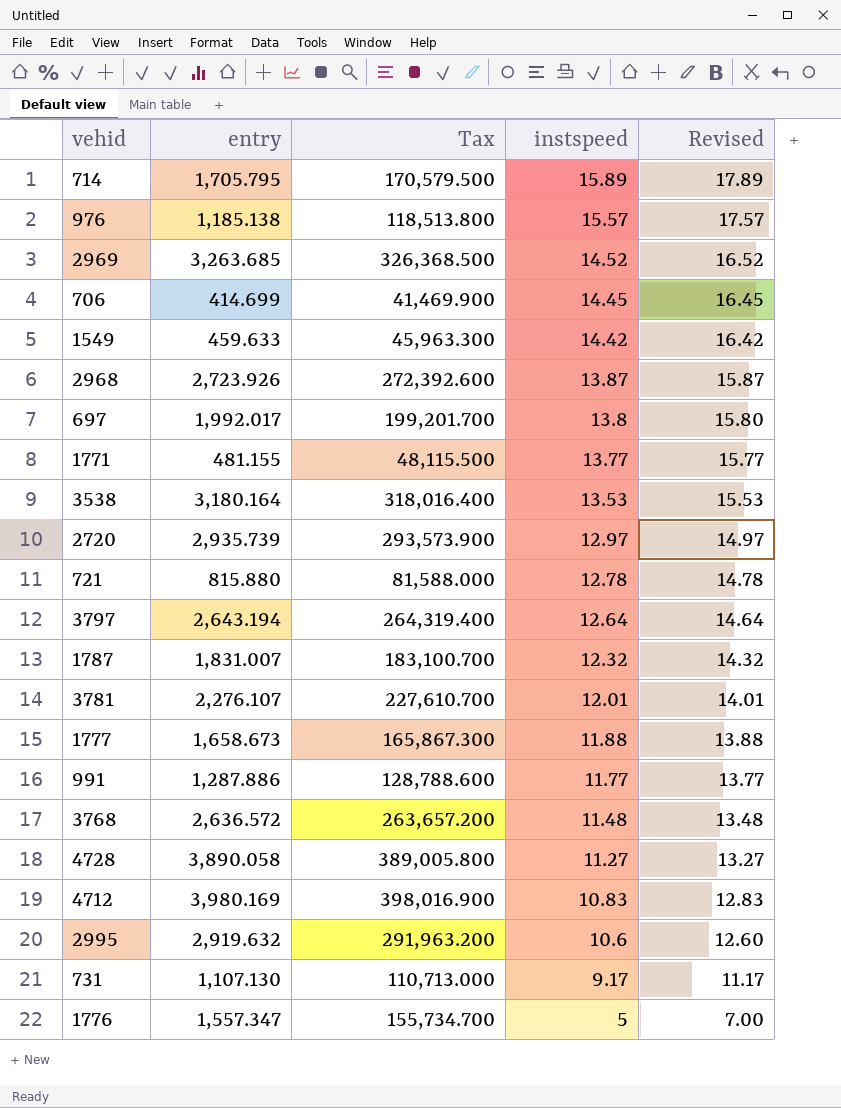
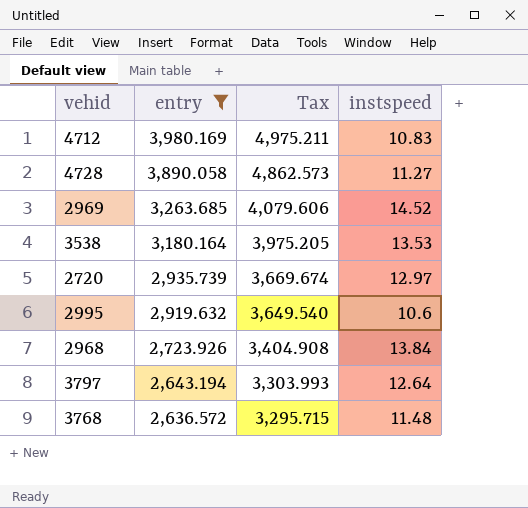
filter: none -> entry >= 2,636.572
row order: instspeed descending -> entry descending
column Revised | formula: [instspeed] + 2 -> none
column Tax | formula: [entry] * 100 -> [entry] * 1.25
2968 | instspeed: 13.87 -> 13.84

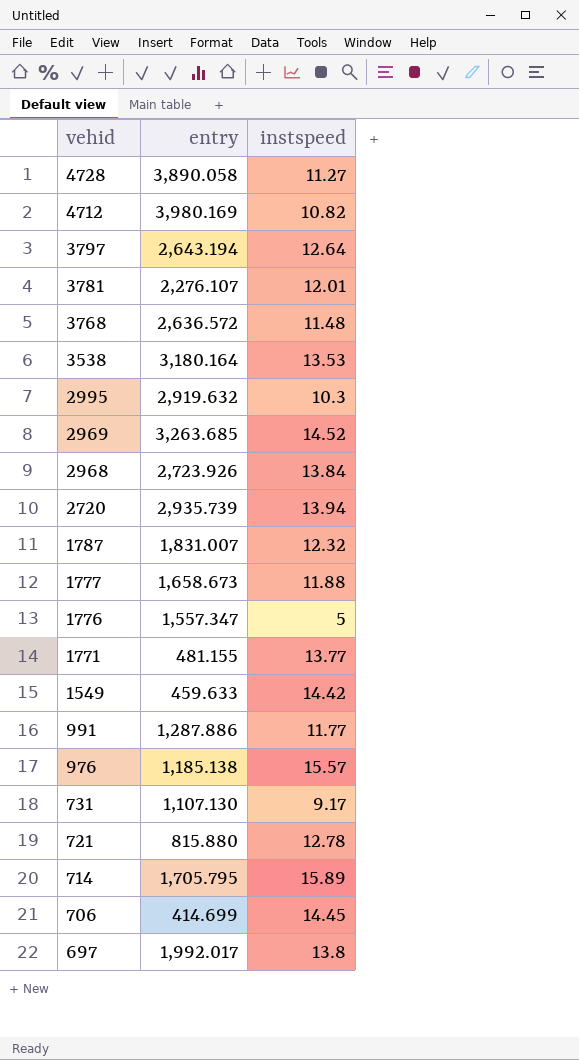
filter: entry >= 2,636.572 -> none
row order: entry descending -> vehid descending
column Tax | formula: [entry] * 1.25 -> none
4712 | instspeed: 10.83 -> 10.82
2995 | instspeed: 10.6 -> 10.3
2720 | instspeed: 12.97 -> 13.94

